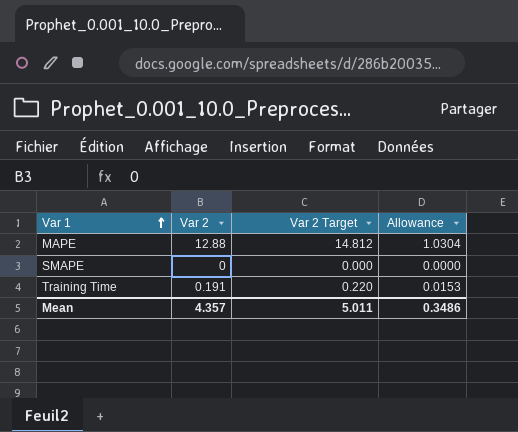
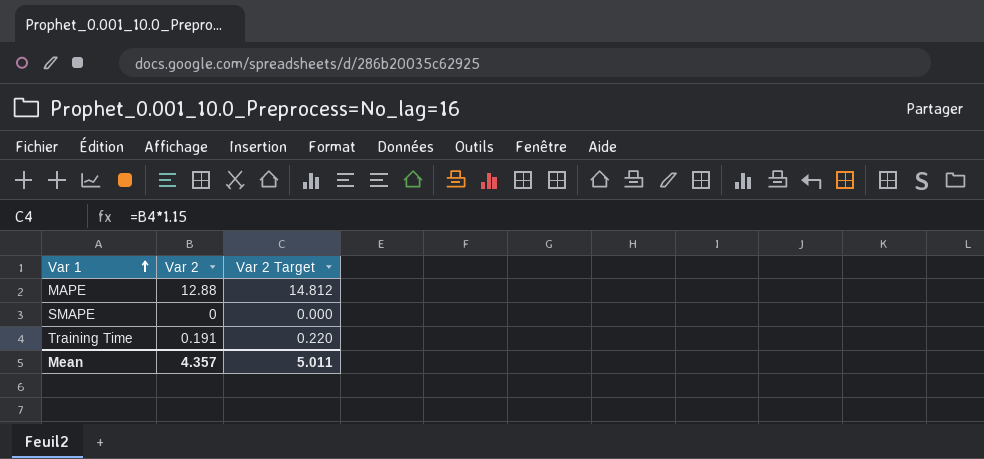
column Allowance | formula: [Var 2] * 0.08 -> none

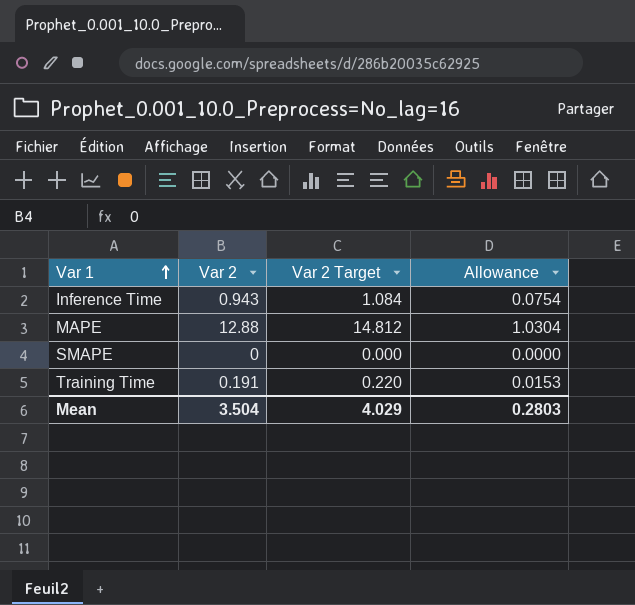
column Allowance | formula: none -> [Var 2] * 0.08
row Inference Time: none -> 0.943 | 1.084 | 0.0754
Mean | Var 2: 4.357 -> 3.504
Mean | Var 2 Target: 5.011 -> 4.029

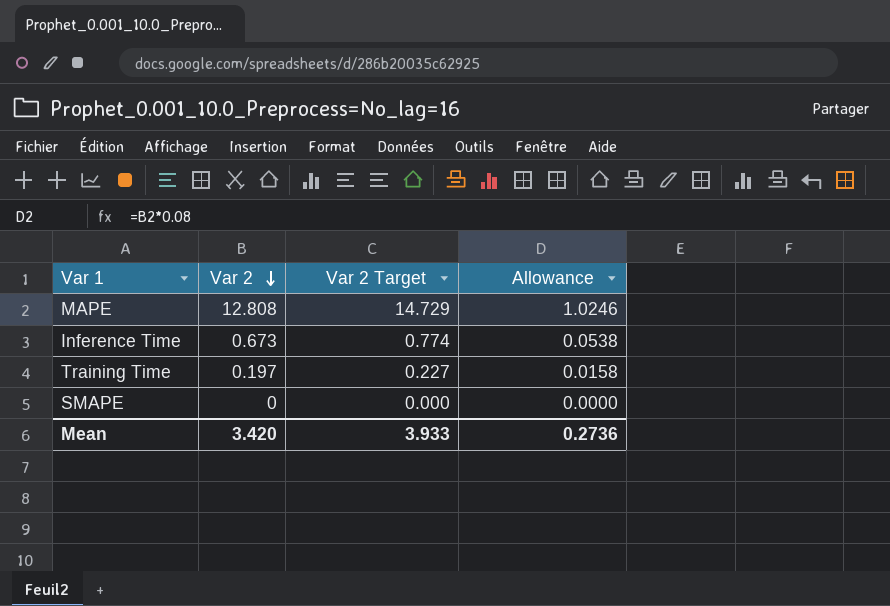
row order: Var 1 ascending -> Var 2 descending
MAPE | Var 2: 12.88 -> 12.808
MAPE | Var 2 Target: 14.812 -> 14.729
MAPE | Allowance: 1.0304 -> 1.0246
Inference Time | Var 2: 0.943 -> 0.673
Inference Time | Var 2 Target: 1.084 -> 0.774
Inference Time | Allowance: 0.0754 -> 0.0538
Training Time | Var 2: 0.191 -> 0.197
Training Time | Var 2 Target: 0.220 -> 0.227
Training Time | Allowance: 0.0153 -> 0.0158
Mean | Var 2: 3.504 -> 3.420
Mean | Var 2 Target: 4.029 -> 3.933
Mean | Allowance: 0.2803 -> 0.2736

